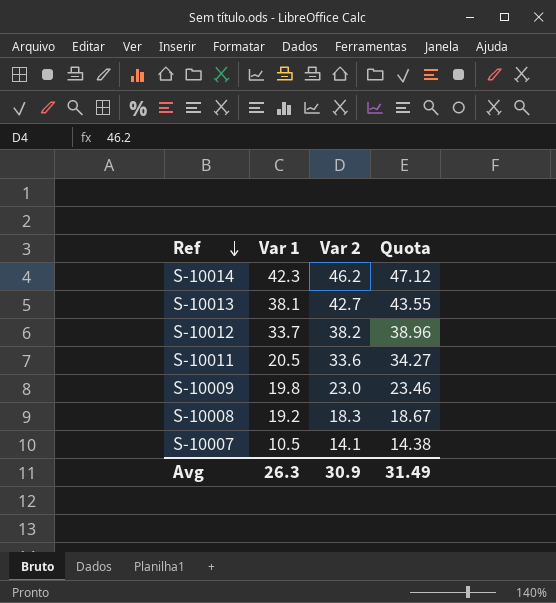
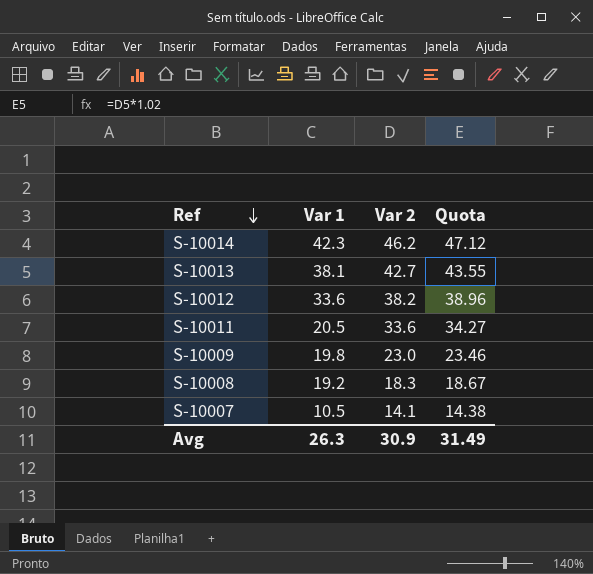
S-10012 | Var 1: 33.7 -> 33.6

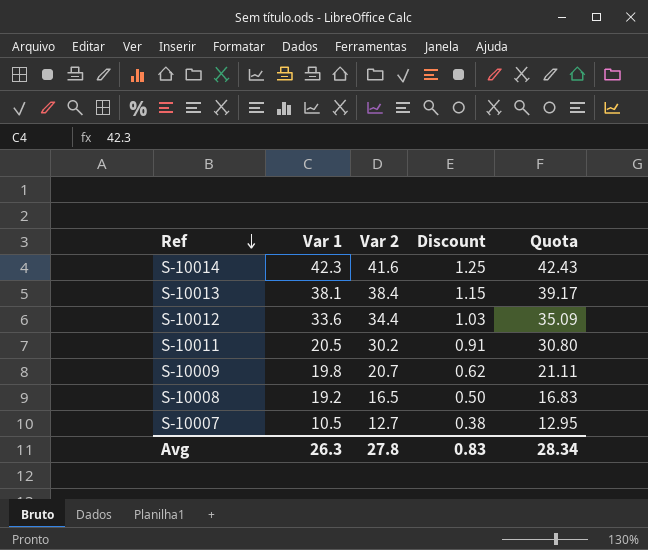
column Discount | formula: none -> [Var 2] * 0.03
S-10014 | Var 2: 46.2 -> 41.6
S-10014 | Quota: 47.12 -> 42.43
S-10013 | Var 2: 42.7 -> 38.4
S-10013 | Quota: 43.55 -> 39.17
S-10012 | Var 2: 38.2 -> 34.4
S-10012 | Quota: 38.96 -> 35.09
S-10011 | Var 2: 33.6 -> 30.2
S-10011 | Quota: 34.27 -> 30.80
S-10009 | Var 2: 23.0 -> 20.7
S-10009 | Quota: 23.46 -> 21.11
S-10008 | Var 2: 18.3 -> 16.5
S-10008 | Quota: 18.67 -> 16.83
S-10007 | Var 2: 14.1 -> 12.7
S-10007 | Quota: 14.38 -> 12.95
Avg | Var 2: 30.9 -> 27.8
Avg | Quota: 31.49 -> 28.34

